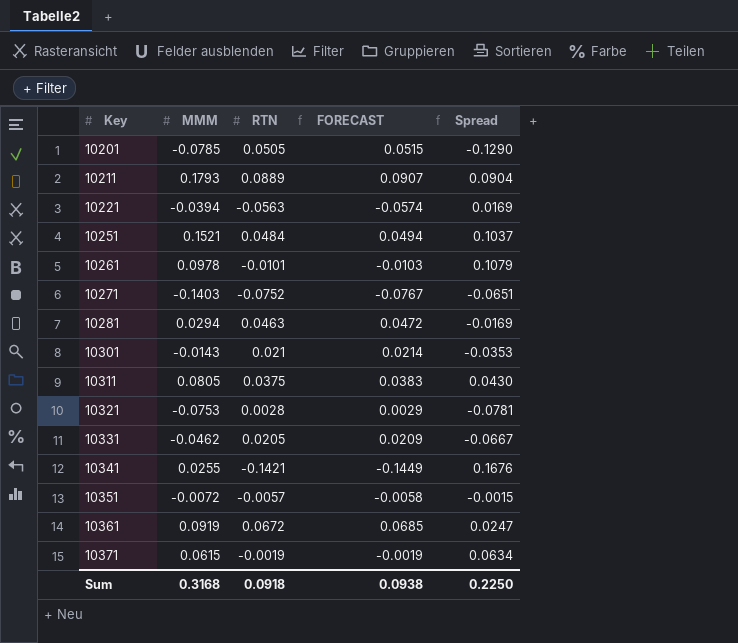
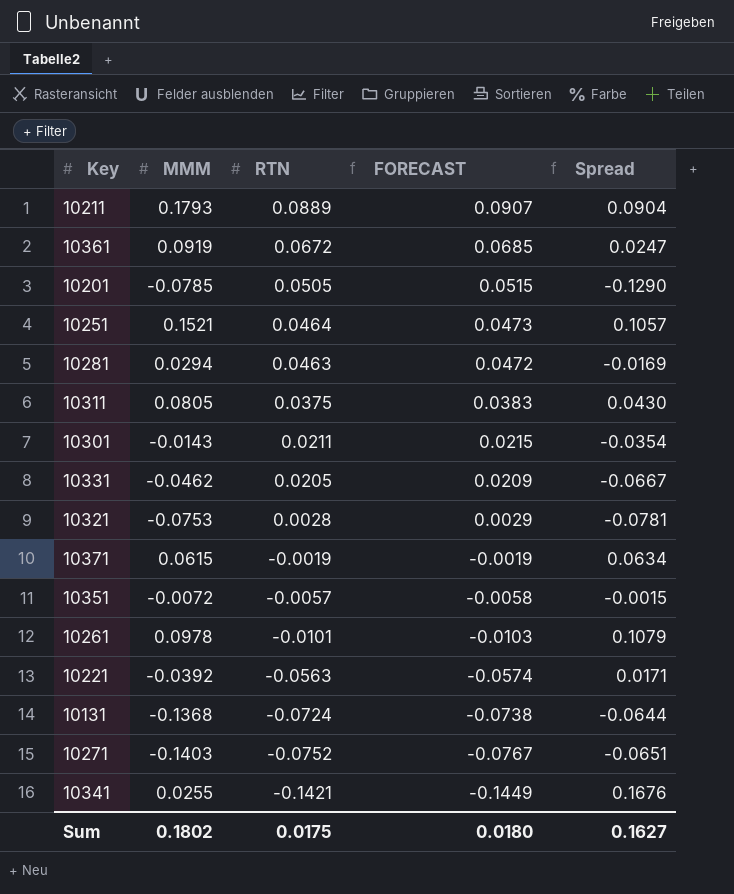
row order: Key ascending -> RTN descending
10251 | RTN: 0.0484 -> 0.0464
10251 | FORECAST: 0.0494 -> 0.0473
10251 | Spread: 0.1037 -> 0.1057
10301 | RTN: 0.021 -> 0.0211
10301 | FORECAST: 0.0214 -> 0.0215
10301 | Spread: -0.0353 -> -0.0354
10221 | MMM: -0.0394 -> -0.0392
10221 | Spread: 0.0169 -> 0.0171
row 10131: none -> -0.1368 | -0.0724 | -0.0738 | -0.0644
Sum | MMM: 0.3168 -> 0.1802
Sum | RTN: 0.0918 -> 0.0175
Sum | FORECAST: 0.0938 -> 0.0180
Sum | Spread: 0.2250 -> 0.1627

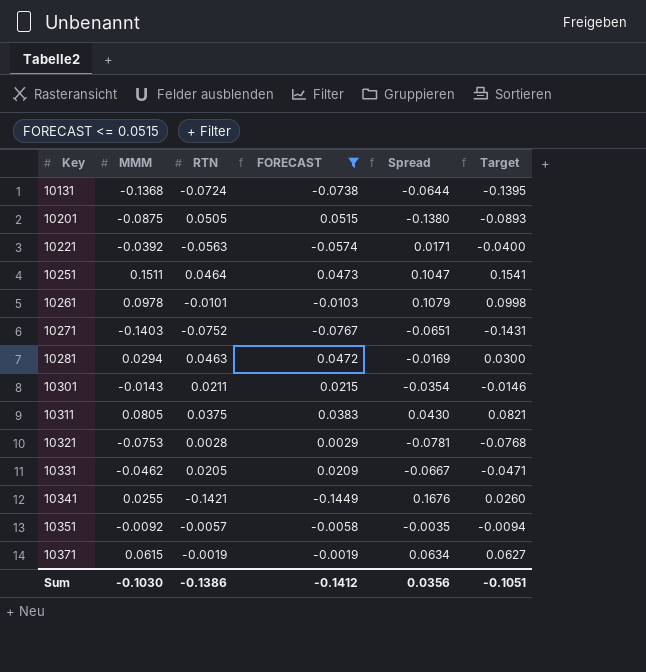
filter: none -> FORECAST <= 0.0515
row order: RTN descending -> Key ascending
column Target | formula: none -> [MMM] * 1.02
10201 | MMM: -0.0785 -> -0.0875
10201 | Spread: -0.1290 -> -0.1380
10251 | MMM: 0.1521 -> 0.1511
10251 | Spread: 0.1057 -> 0.1047
10351 | MMM: -0.0072 -> -0.0092
10351 | Spread: -0.0015 -> -0.0035
Sum | MMM: 0.1802 -> -0.1030
Sum | RTN: 0.0175 -> -0.1386
Sum | FORECAST: 0.0180 -> -0.1412
Sum | Spread: 0.1627 -> 0.0356

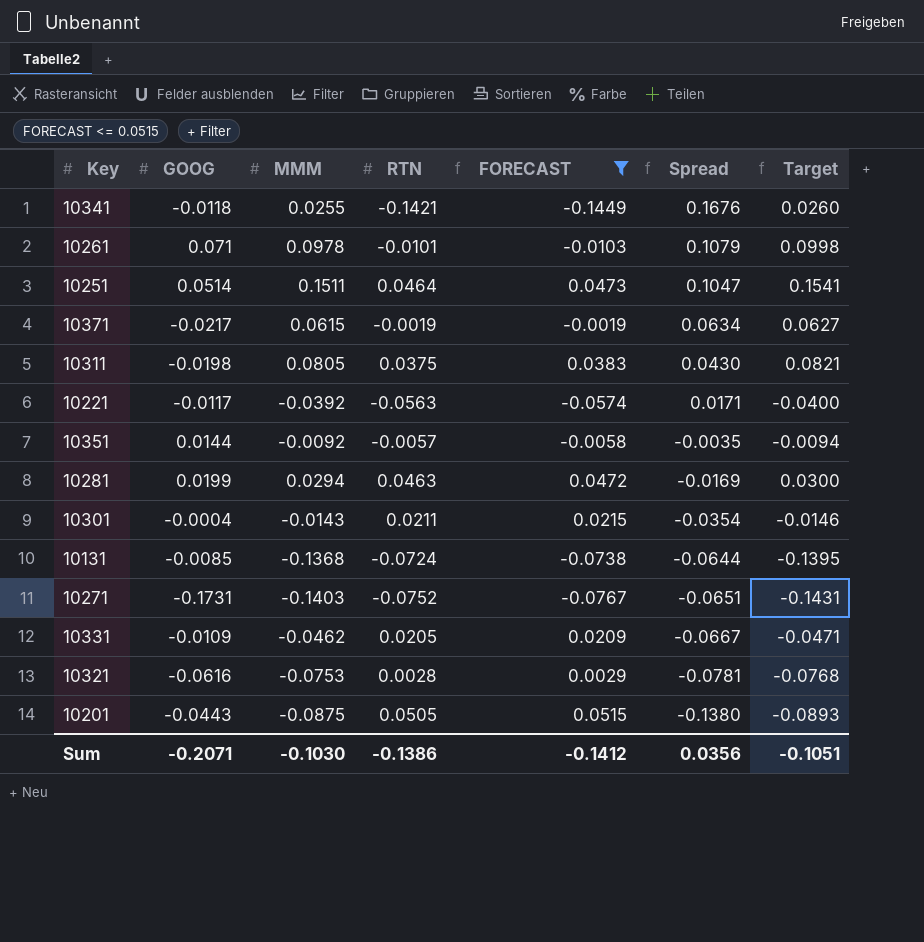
row order: Key ascending -> Spread descending
column GOOG | position: none -> 2

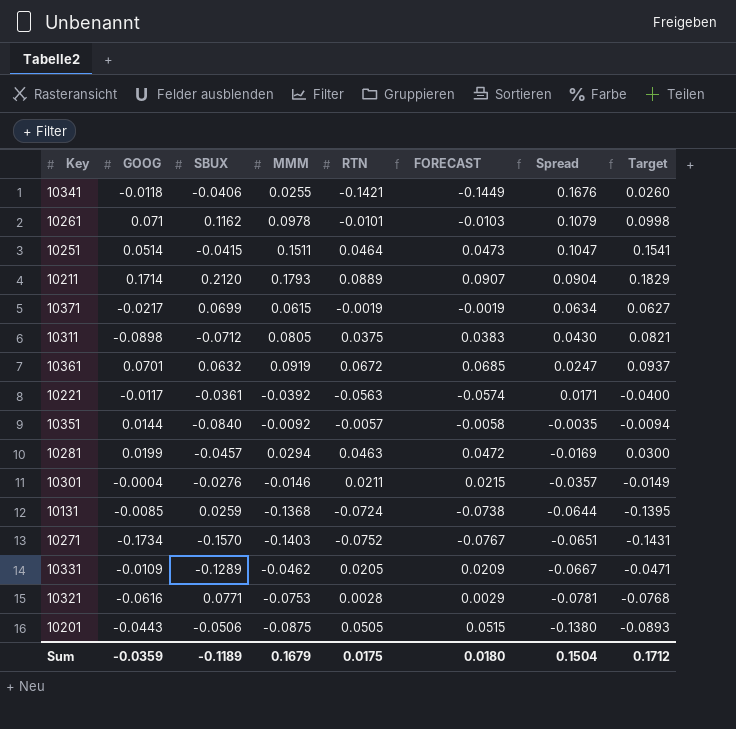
filter: FORECAST <= 0.0515 -> none
column SBUX | position: none -> 3
10311 | GOOG: -0.0198 -> -0.0898
10301 | MMM: -0.0143 -> -0.0146
10301 | Spread: -0.0354 -> -0.0357
10301 | Target: -0.0146 -> -0.0149
10271 | GOOG: -0.1731 -> -0.1734
Sum | GOOG: -0.2071 -> -0.0359
Sum | MMM: -0.1030 -> 0.1679
Sum | RTN: -0.1386 -> 0.0175
Sum | FORECAST: -0.1412 -> 0.0180
Sum | Spread: 0.0356 -> 0.1504
Sum | Target: -0.1051 -> 0.1712

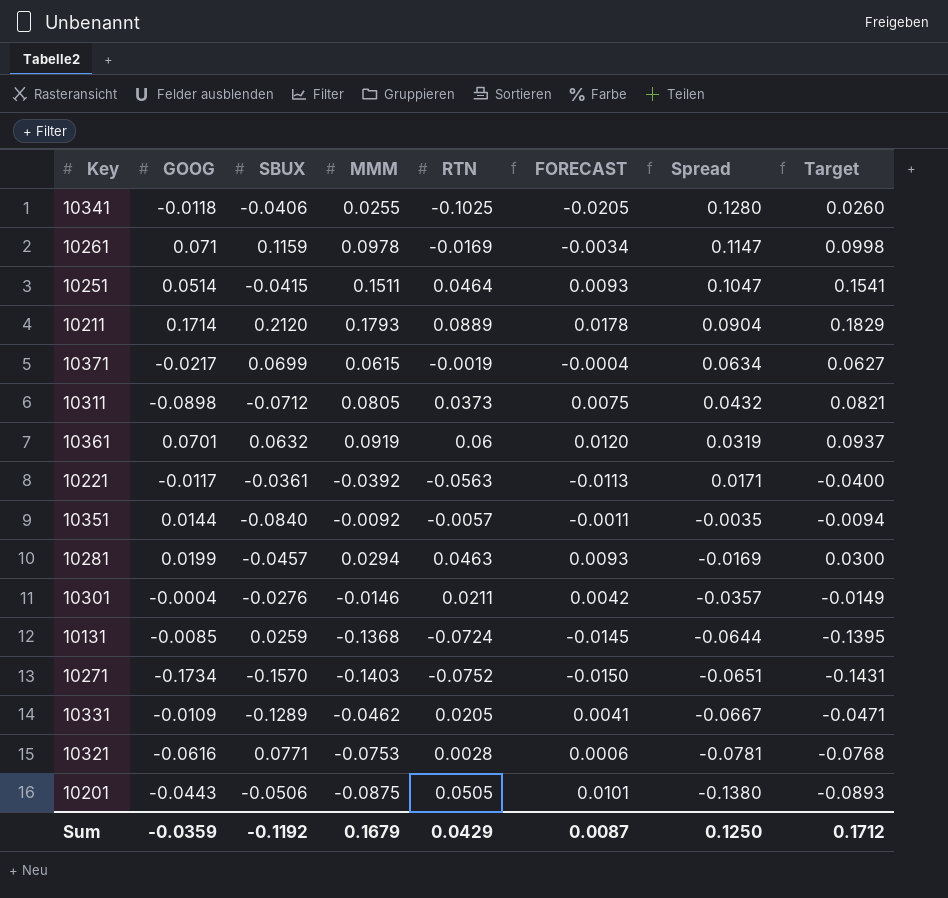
column FORECAST | formula: [RTN] * 1.02 -> [RTN] * 0.2
10341 | RTN: -0.1421 -> -0.1025
10341 | Spread: 0.1676 -> 0.1280
10261 | SBUX: 0.1162 -> 0.1159
10261 | RTN: -0.0101 -> -0.0169
10261 | Spread: 0.1079 -> 0.1147
10311 | RTN: 0.0375 -> 0.0373
10311 | Spread: 0.0430 -> 0.0432
10361 | RTN: 0.0672 -> 0.06
10361 | Spread: 0.0247 -> 0.0319
Sum | SBUX: -0.1189 -> -0.1192
Sum | RTN: 0.0175 -> 0.0429
Sum | FORECAST: 0.0180 -> 0.0087
Sum | Spread: 0.1504 -> 0.1250

